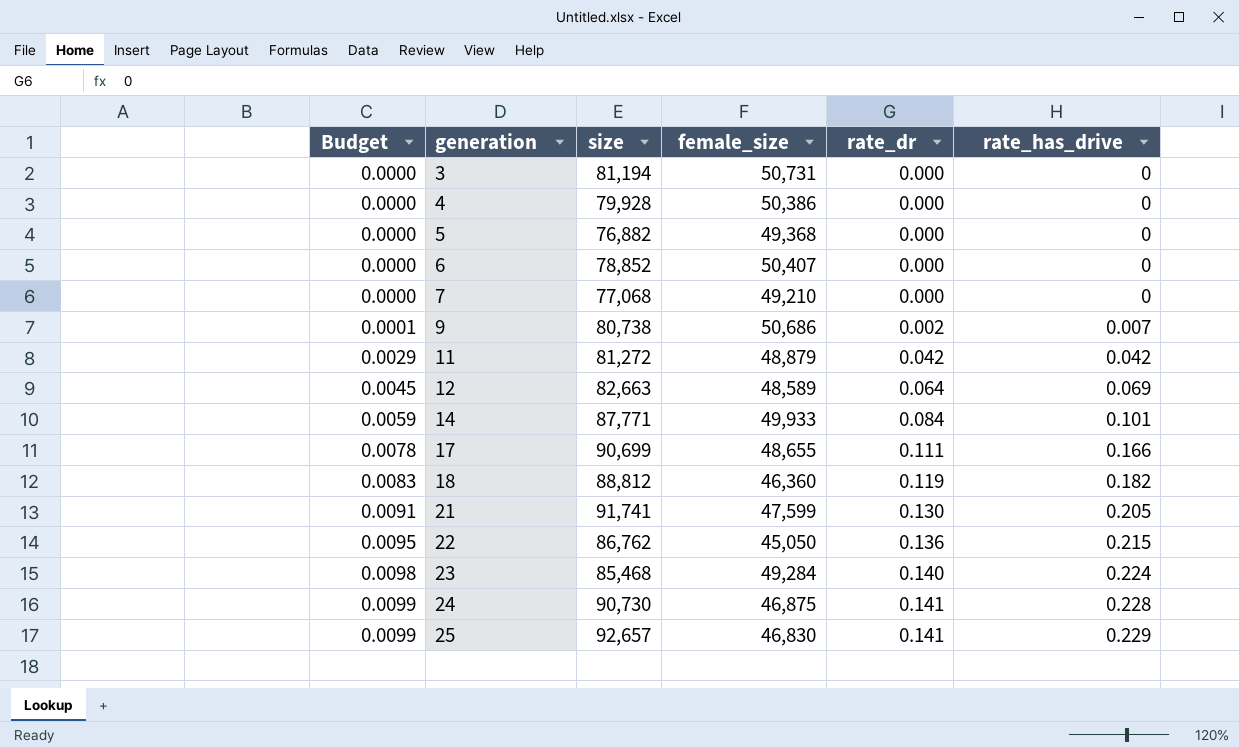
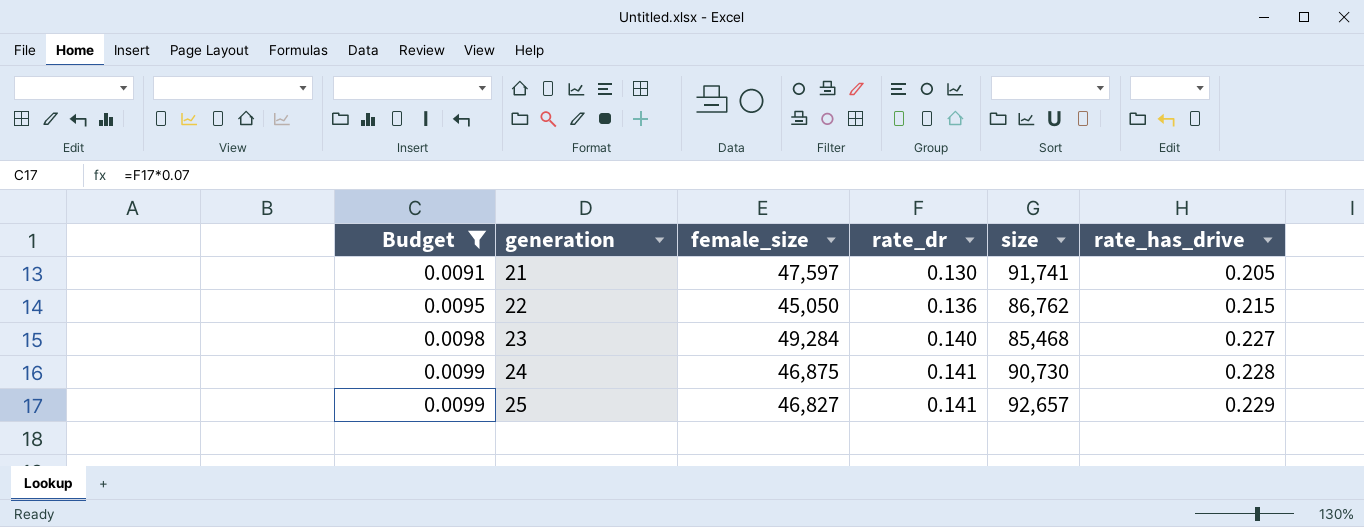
filter: none -> Budget >= 0.0091
column size | position: 3 -> 5
21 | female_size: 47,599 -> 47,597
23 | rate_has_drive: 0.224 -> 0.227
25 | female_size: 46,830 -> 46,827

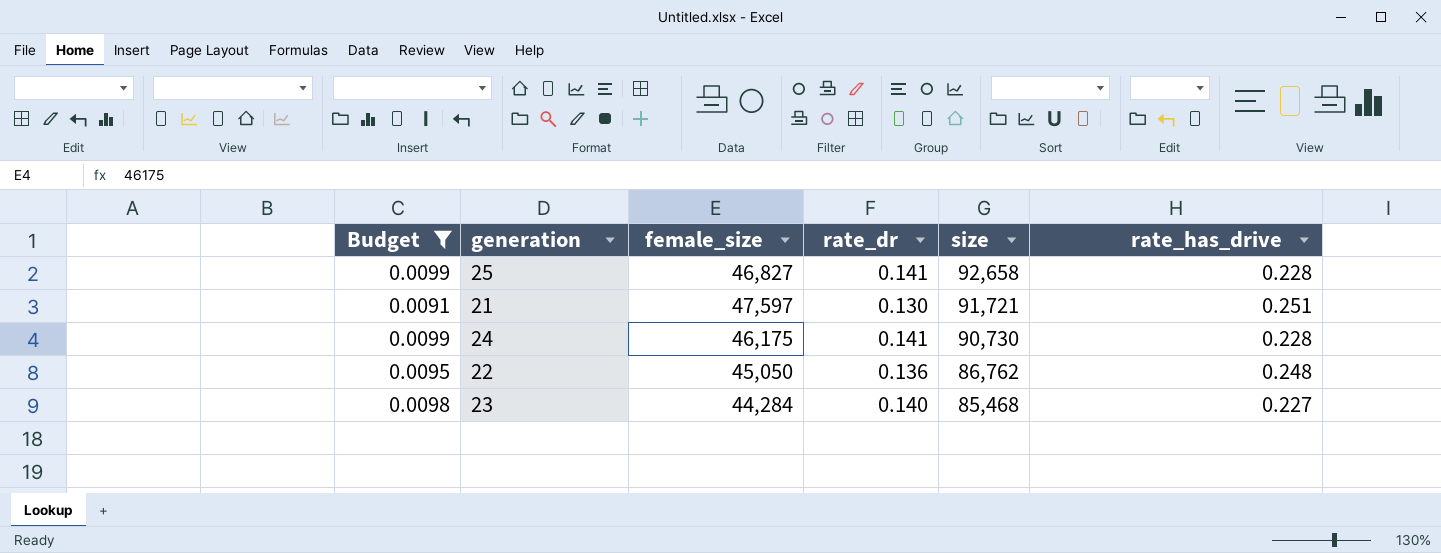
row order: Budget ascending -> size descending
25 | size: 92,657 -> 92,658
25 | rate_has_drive: 0.229 -> 0.228
21 | size: 91,741 -> 91,721
21 | rate_has_drive: 0.205 -> 0.251
24 | female_size: 46,875 -> 46,175
22 | rate_has_drive: 0.215 -> 0.248
23 | female_size: 49,284 -> 44,284

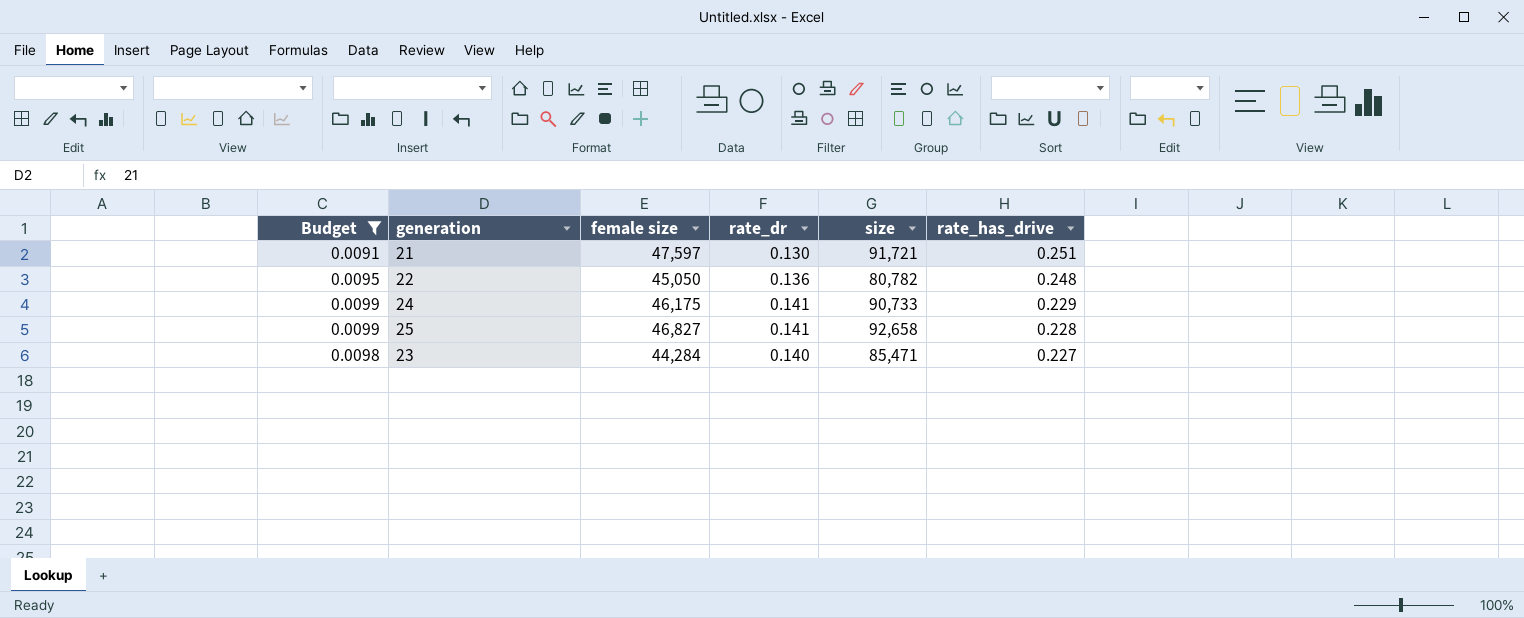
row order: size descending -> rate_has_drive descending
column name: female_size -> female size
22 | size: 86,762 -> 80,782
24 | size: 90,730 -> 90,733
24 | rate_has_drive: 0.228 -> 0.229
23 | size: 85,468 -> 85,471

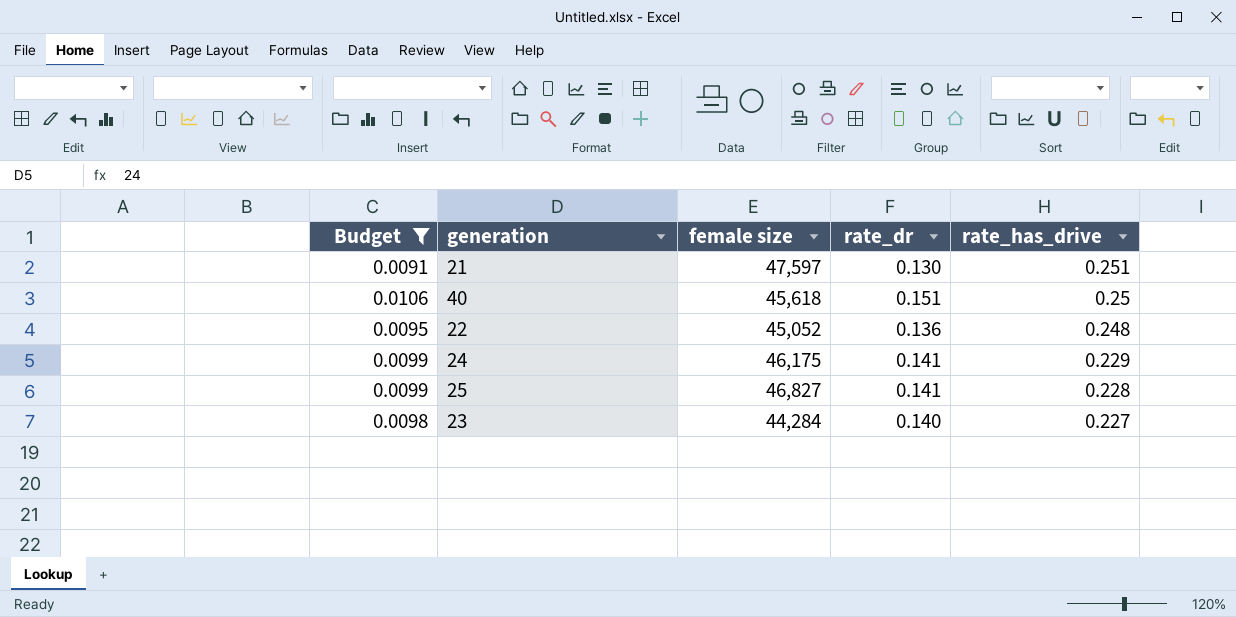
column size | position: 5 -> none
row 40: none -> 0.0106 | 45,618 | 0.151 | 0.25
22 | female size: 45,050 -> 45,052

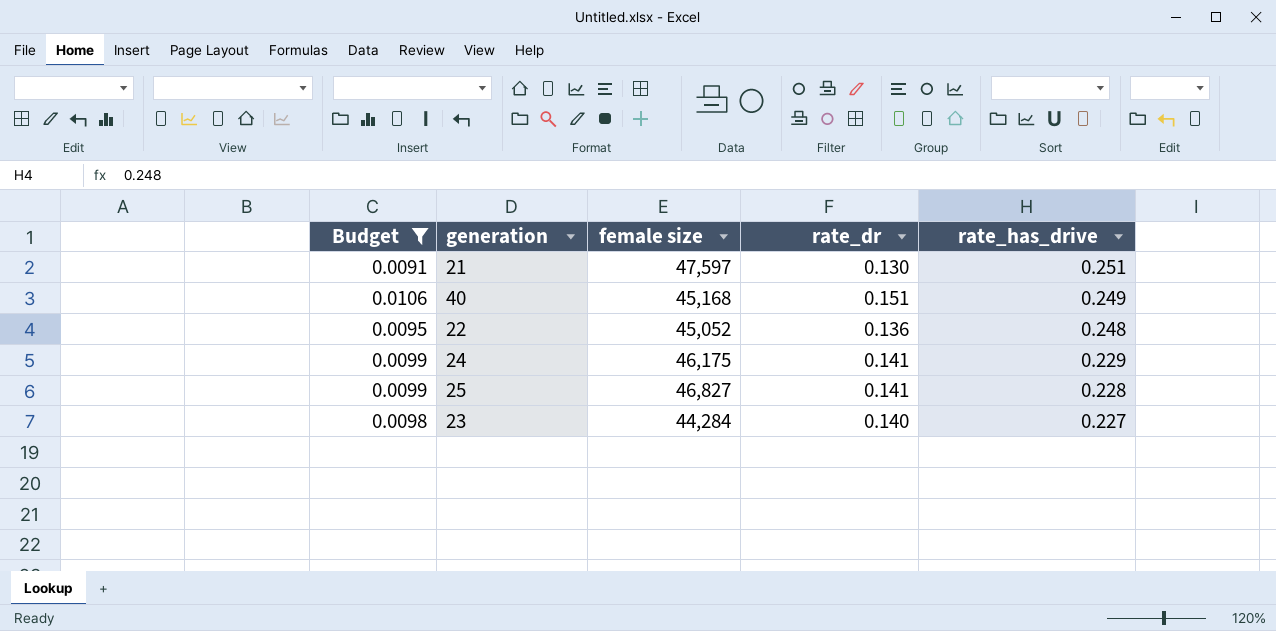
40 | female size: 45,618 -> 45,168
40 | rate_has_drive: 0.25 -> 0.249

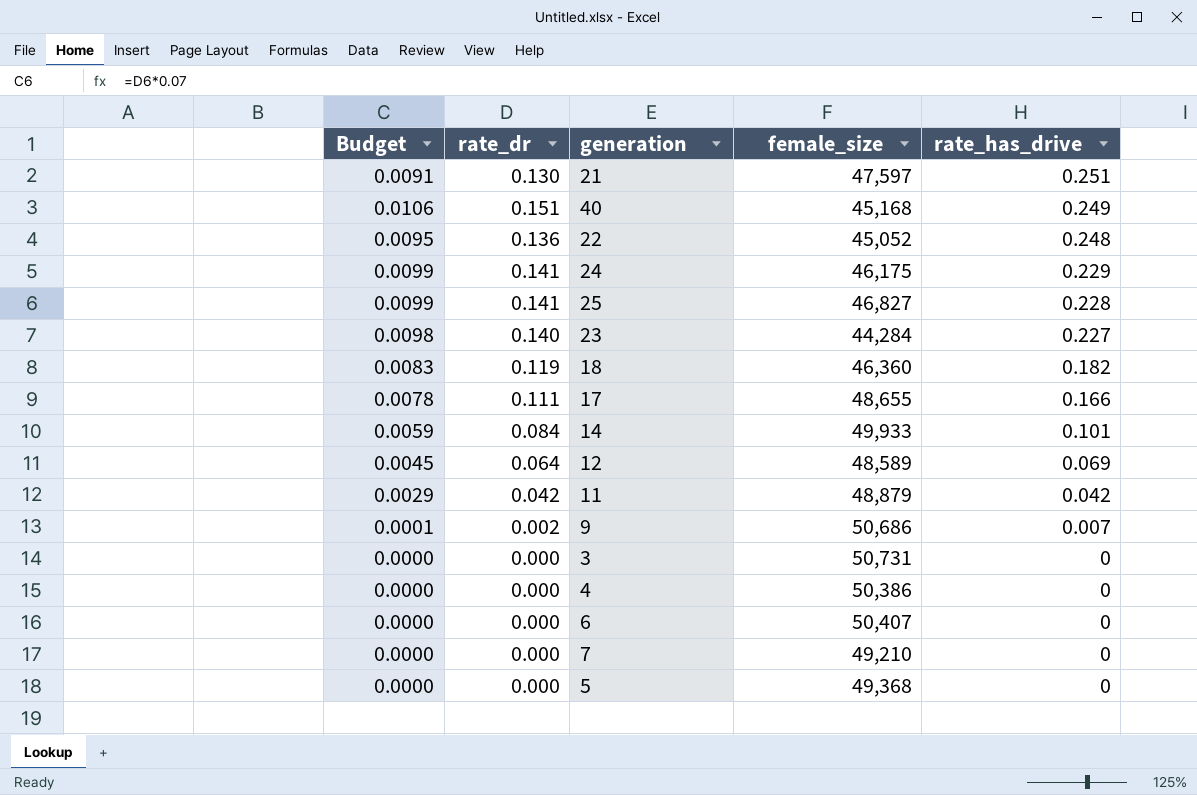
filter: Budget >= 0.0091 -> none
column rate_dr | position: 4 -> 2
column name: female size -> female_size

